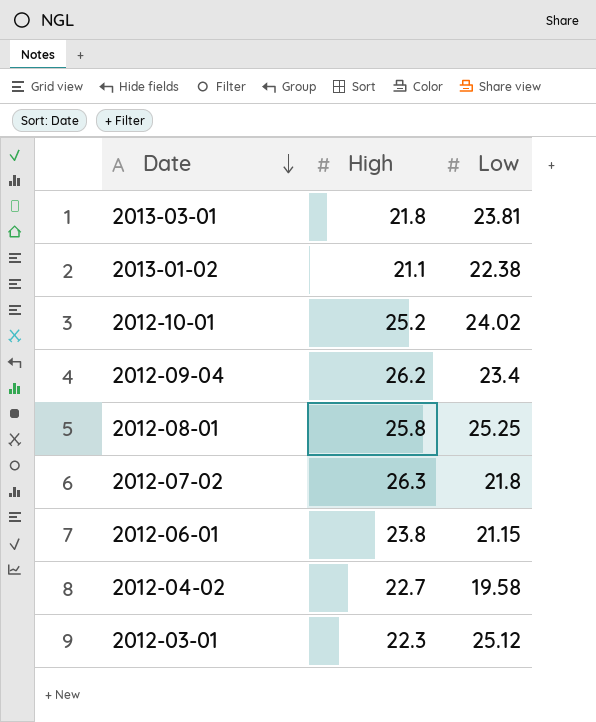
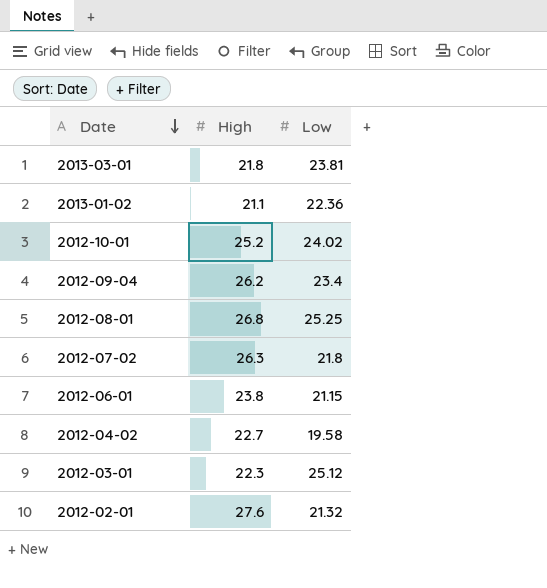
2013-01-02 | Low: 22.38 -> 22.36
2012-08-01 | High: 25.8 -> 26.8
row 2012-02-01: none -> 27.6 | 21.32

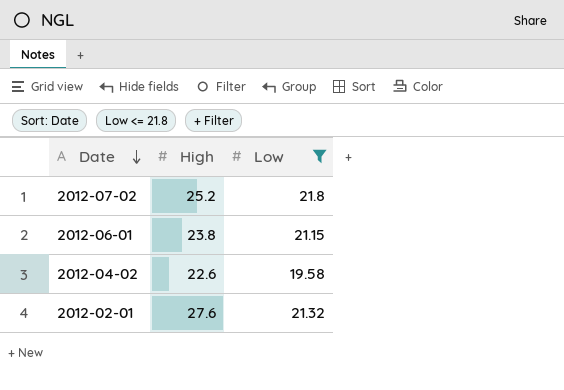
filter: none -> Low <= 21.8
2012-07-02 | High: 26.3 -> 25.2
2012-04-02 | High: 22.7 -> 22.6

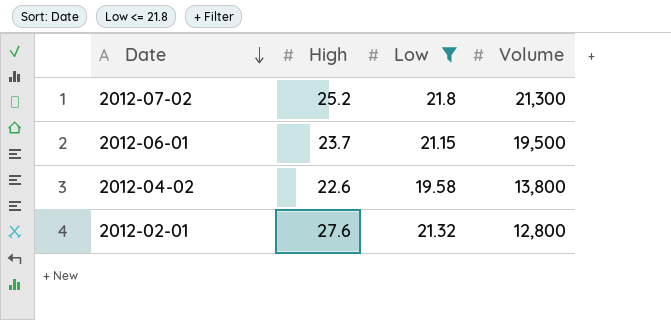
column Volume | position: none -> 4
2012-06-01 | High: 23.8 -> 23.7

